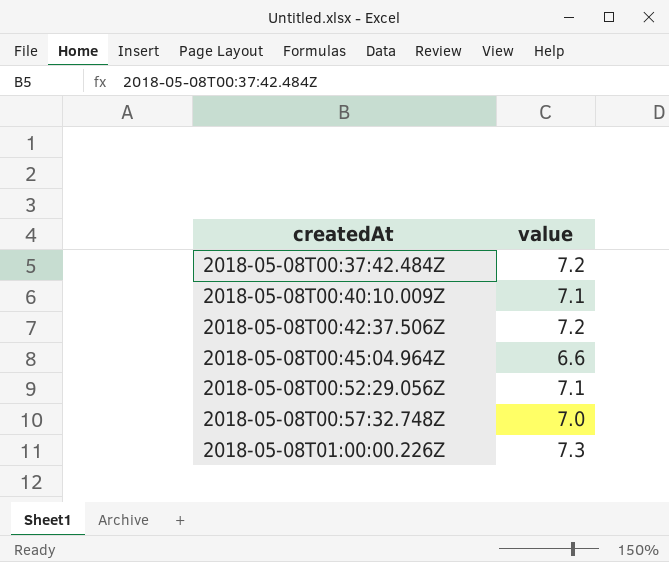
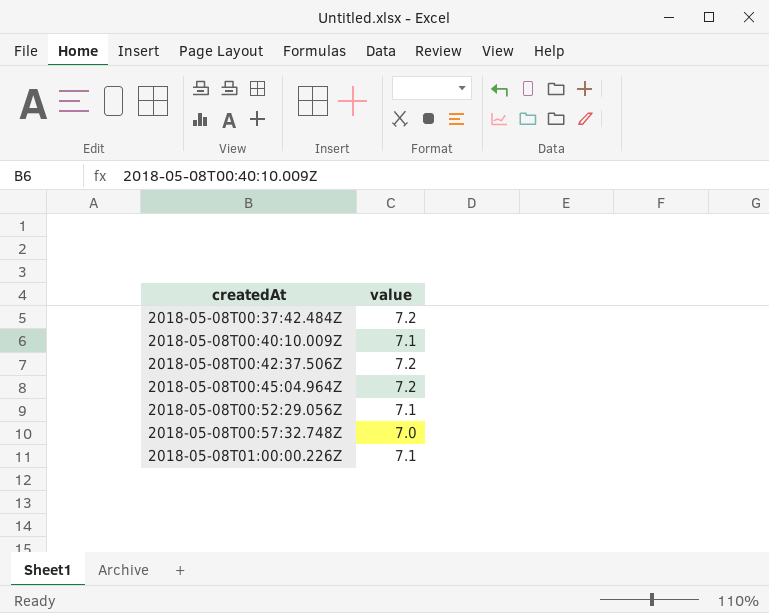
2018-05-08T00:45:04.964Z | value: 6.6 -> 7.2
2018-05-08T01:00:00.226Z | value: 7.3 -> 7.1

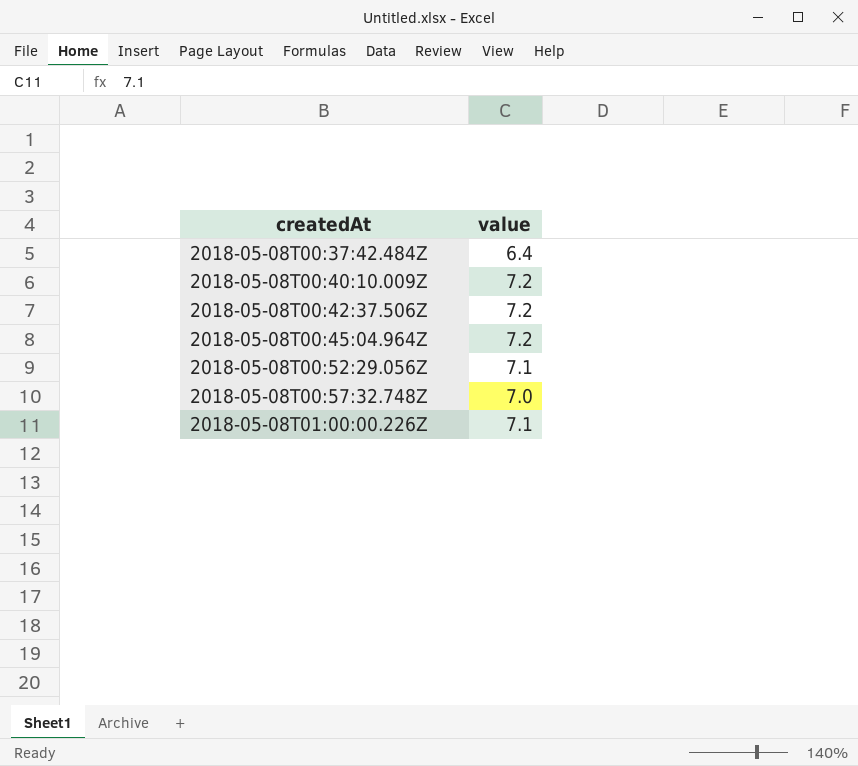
2018-05-08T00:37:42.484Z | value: 7.2 -> 6.4
2018-05-08T00:40:10.009Z | value: 7.1 -> 7.2

